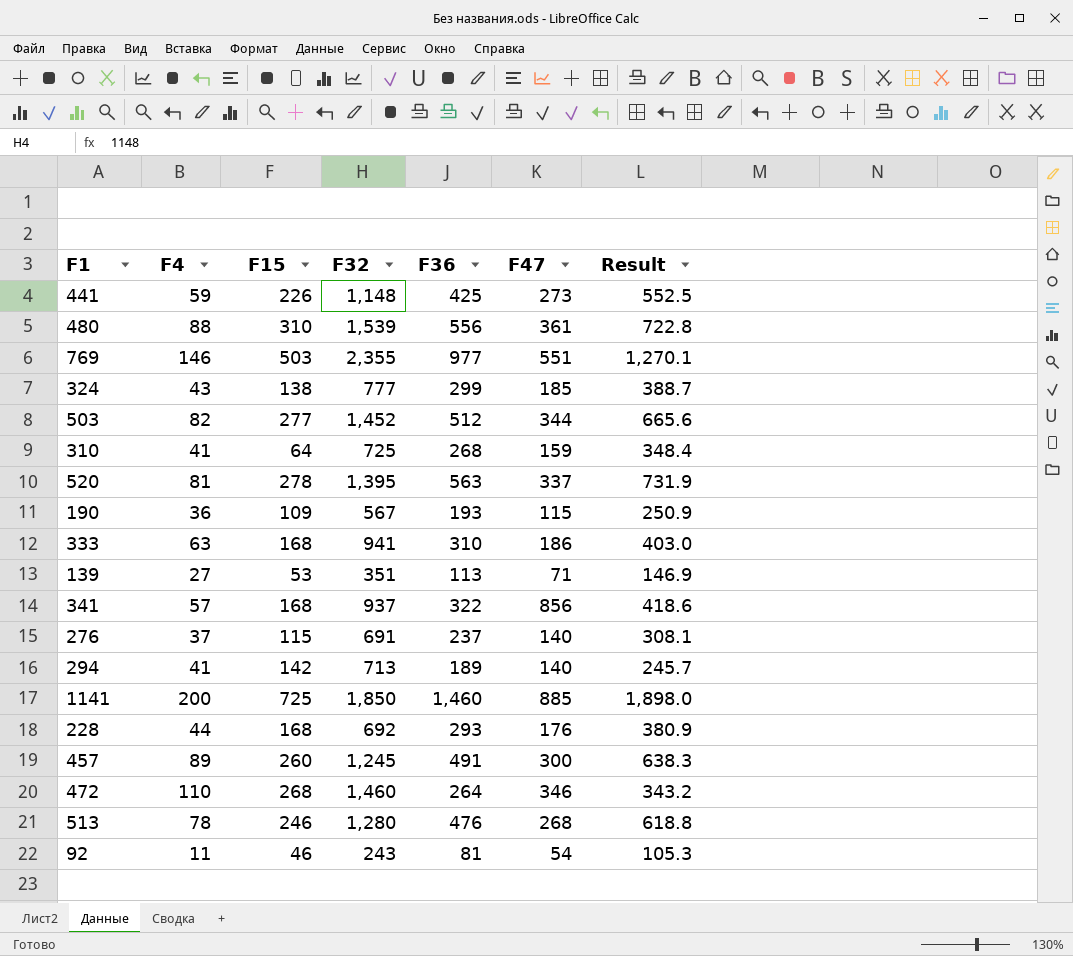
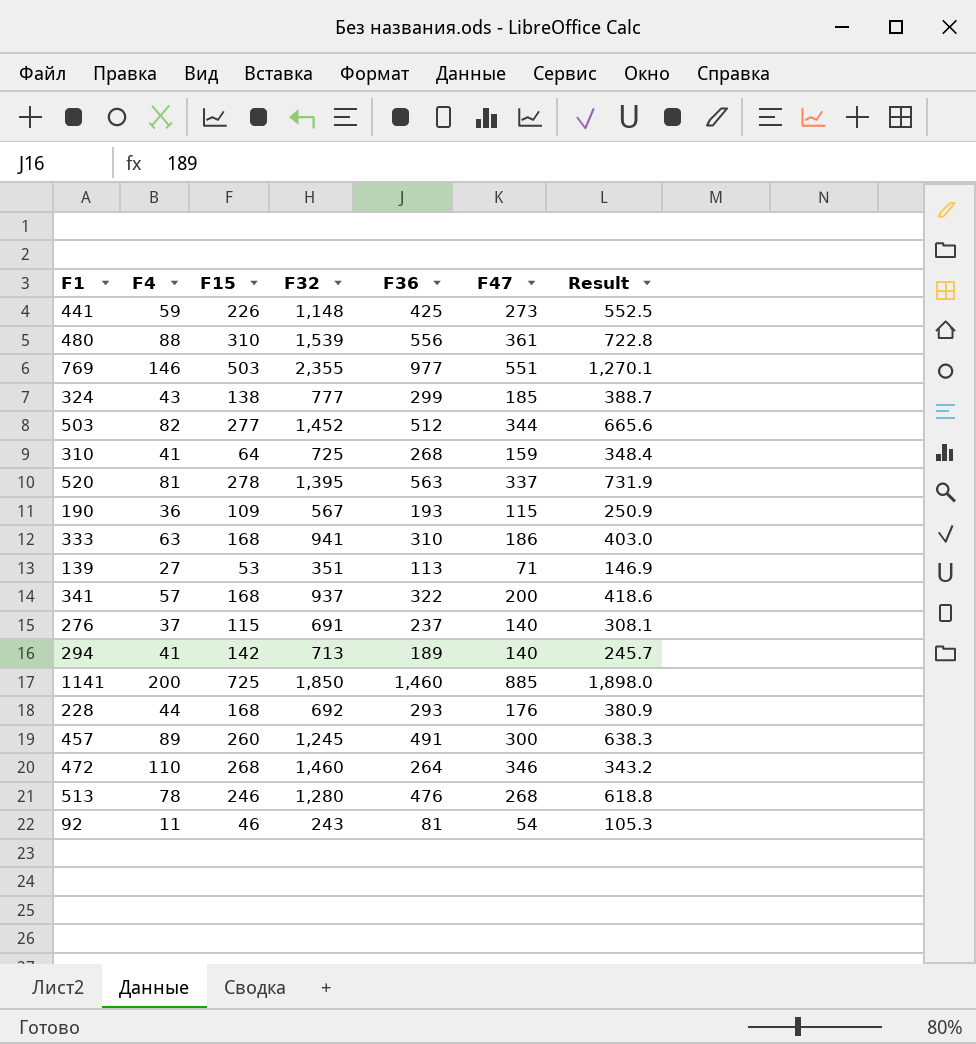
341 | F47: 856 -> 200

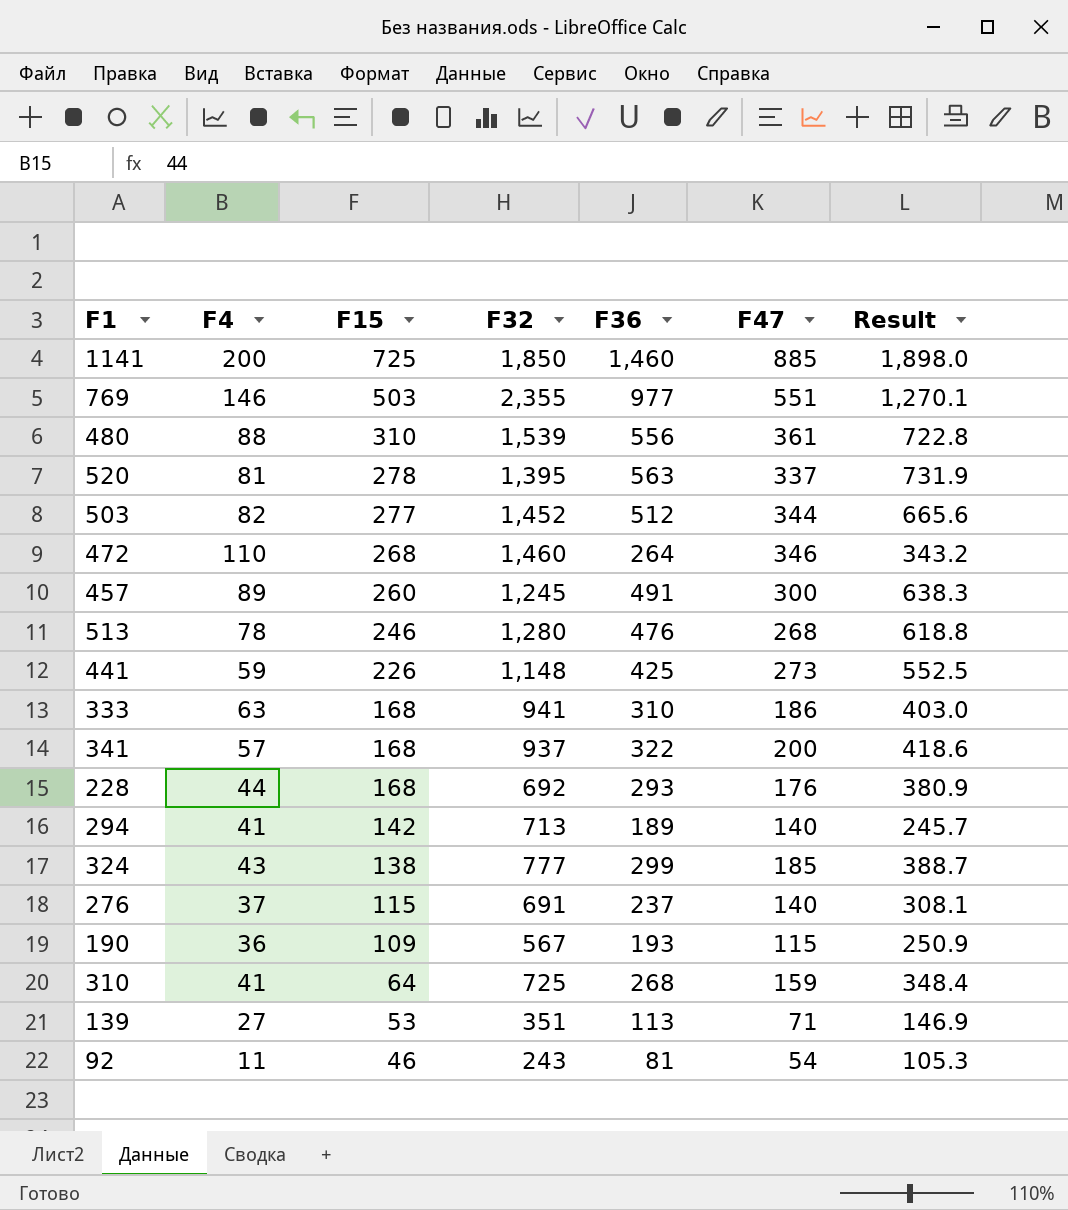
row order: none -> F15 descending

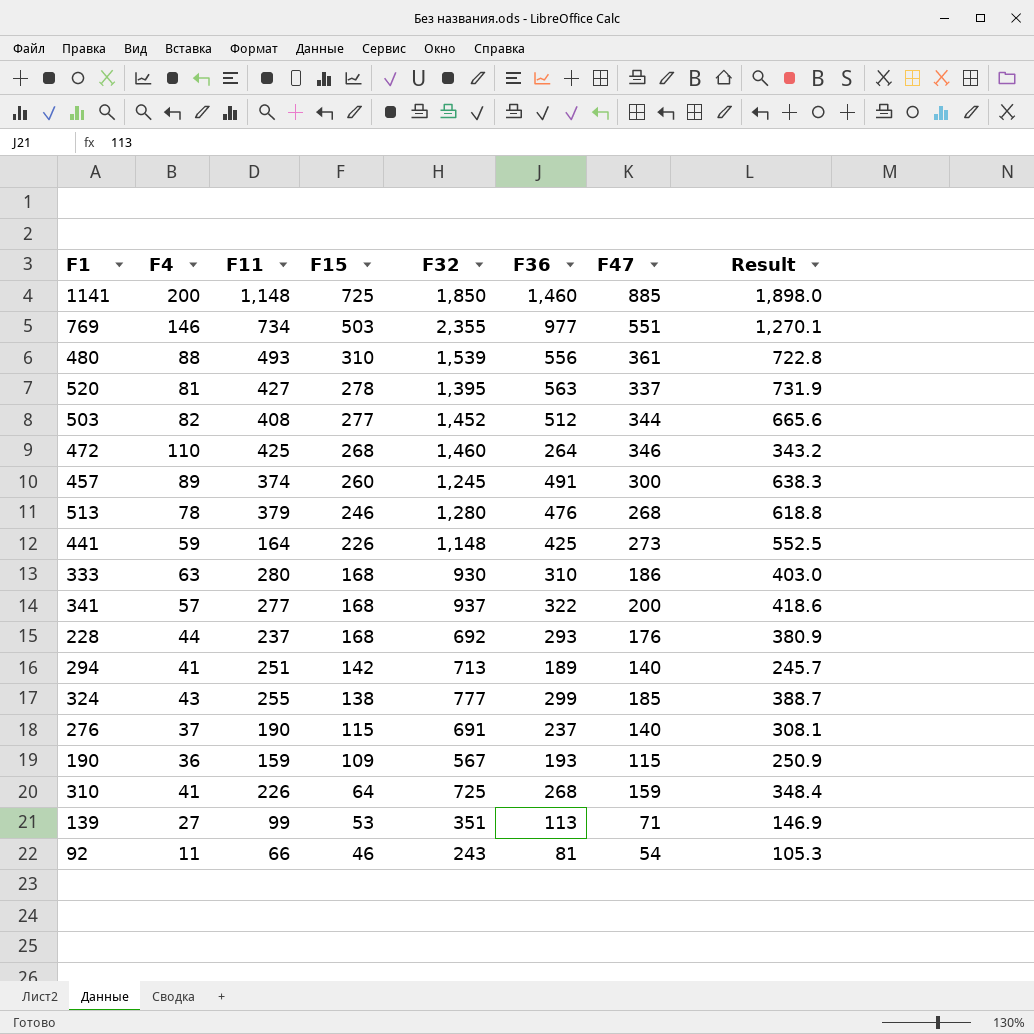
column F11 | position: none -> 3
333 | F32: 941 -> 930

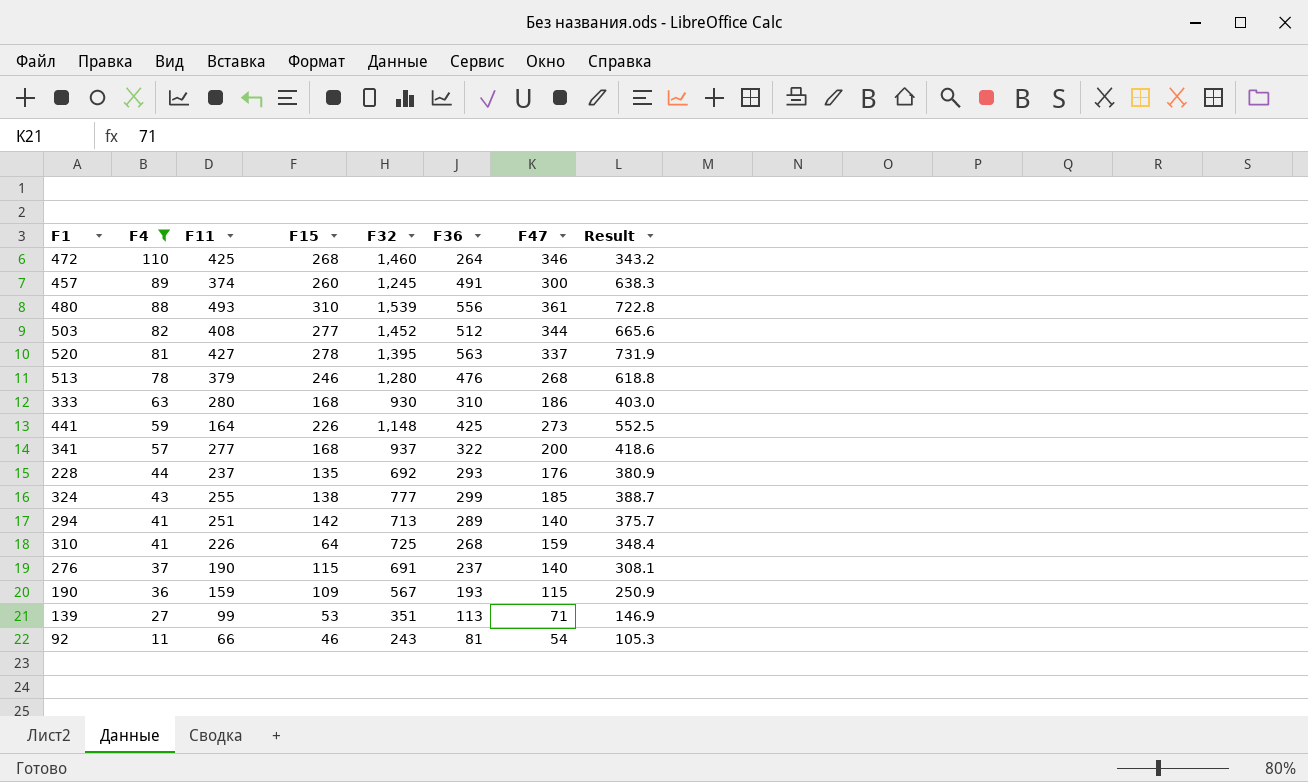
filter: none -> F4 <= 110
row order: F15 descending -> F4 descending
228 | F15: 168 -> 135
294 | F36: 189 -> 289
294 | Result: 245.7 -> 375.7

